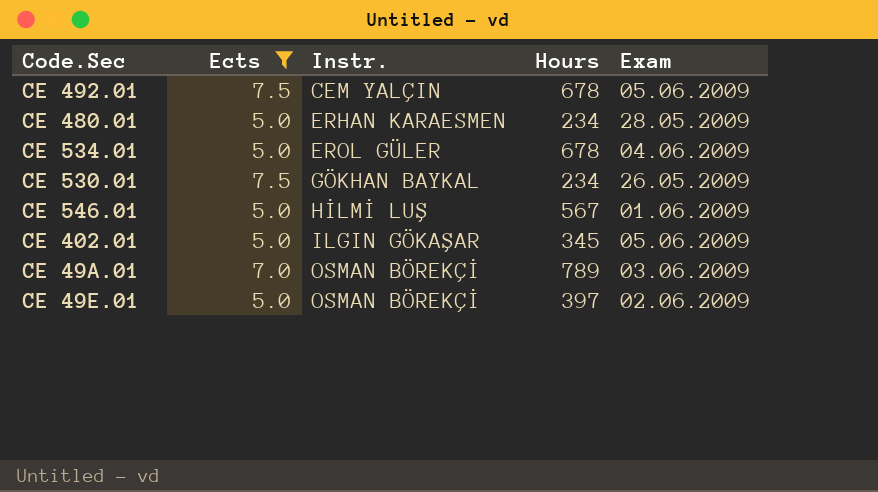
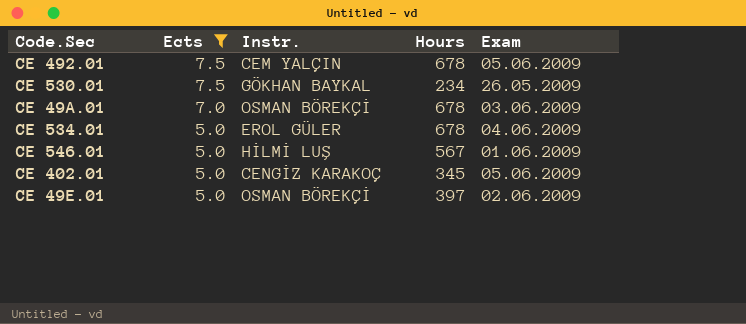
row order: Instr. ascending -> Ects descending
row CE 480.01: 5.0 | ERHAN KARAESMEN | 234 | 28.05.2009 -> none
CE 49A.01 | Hours: 789 -> 678
CE 402.01 | Instr.: ILGIN GÖKAŞAR -> CENGİZ KARAKOÇ

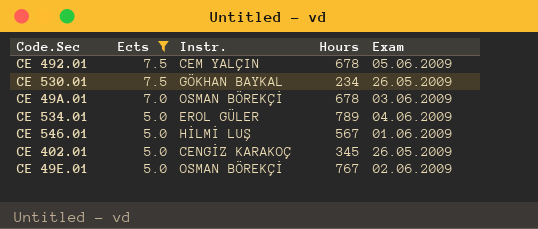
CE 534.01 | Hours: 678 -> 789
CE 402.01 | Exam: 05.06.2009 -> 26.05.2009
CE 49E.01 | Hours: 397 -> 767

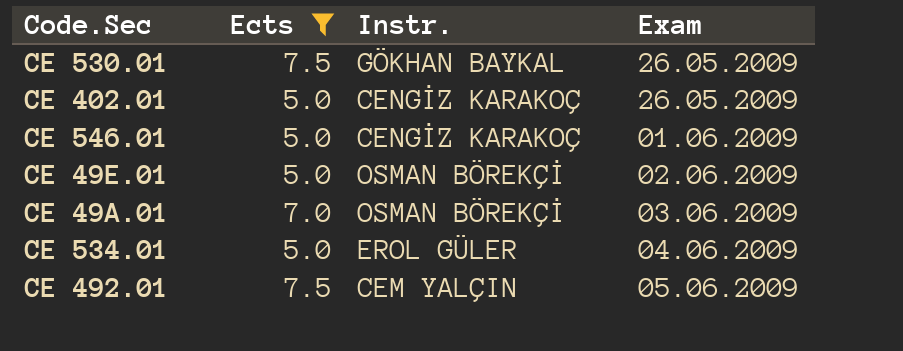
row order: Ects descending -> Exam ascending
column Hours | position: 4 -> none
CE 546.01 | Instr.: HİLMİ LUŞ -> CENGİZ KARAKOÇ

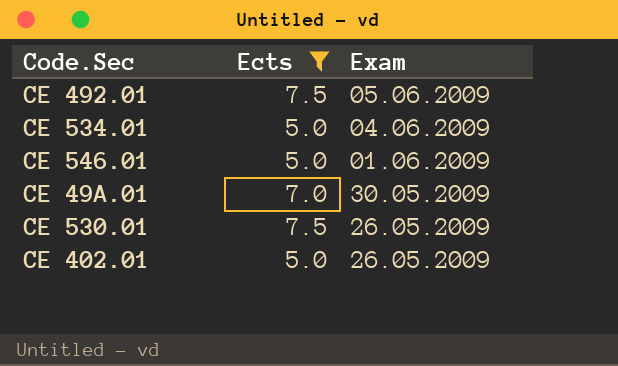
row order: Exam ascending -> Exam descending
column Instr. | position: 3 -> none
row CE 49E.01: 5.0 | OSMAN BÖREKÇİ | 02.06.2009 -> none
CE 49A.01 | Exam: 03.06.2009 -> 30.05.2009

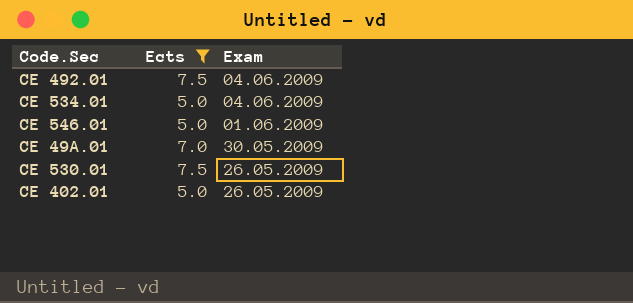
CE 492.01 | Exam: 05.06.2009 -> 04.06.2009

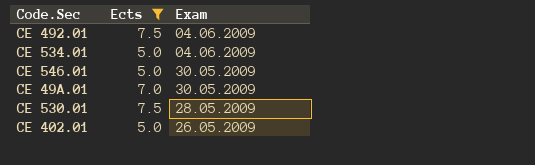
CE 546.01 | Exam: 01.06.2009 -> 30.05.2009
CE 530.01 | Exam: 26.05.2009 -> 28.05.2009

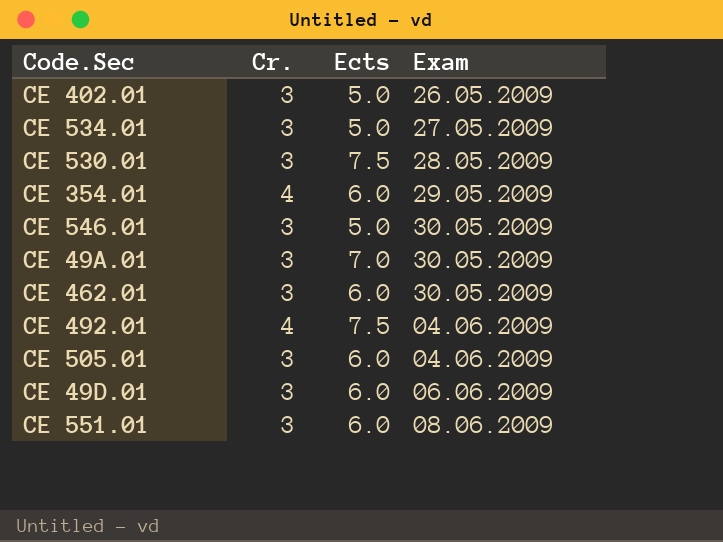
filter: Ects != 6.0 -> none
row order: Exam descending -> Exam ascending
column Cr. | position: none -> 2
CE 534.01 | Exam: 04.06.2009 -> 27.05.2009

